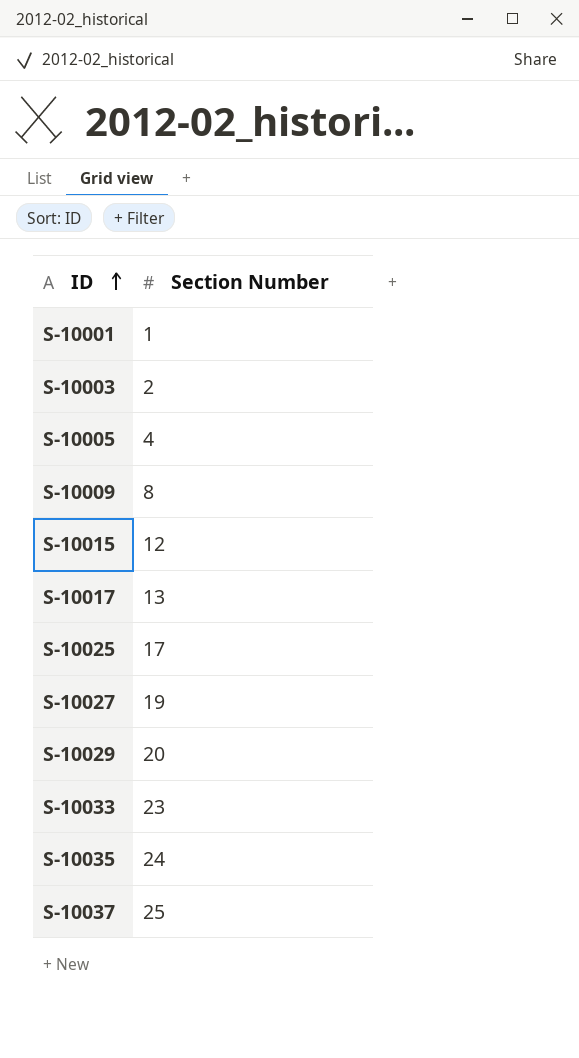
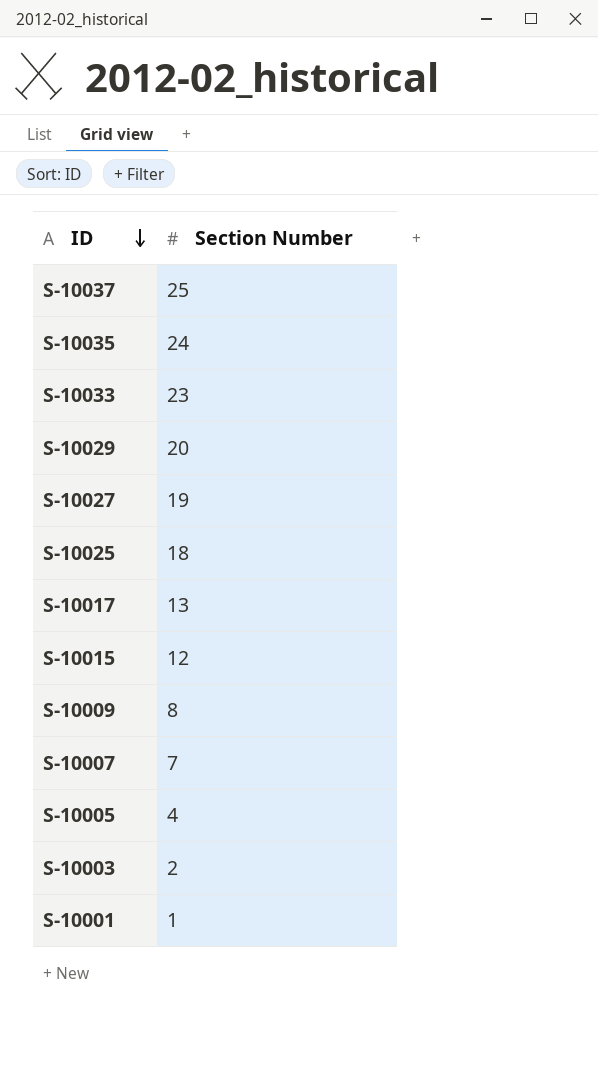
row order: ID ascending -> ID descending
S-10025 | Section Number: 17 -> 18
row S-10007: none -> 7

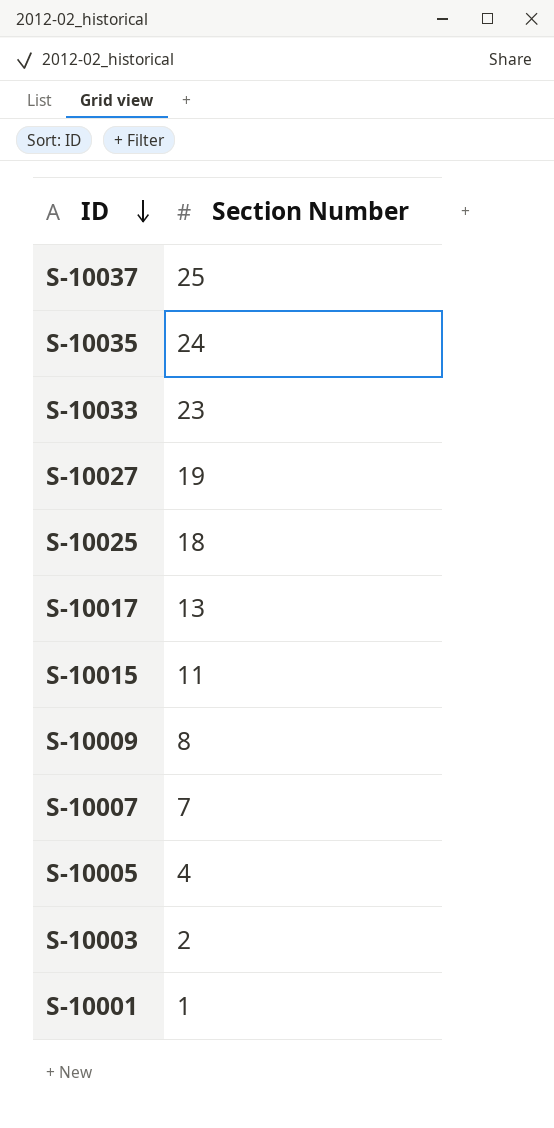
row S-10029: 20 -> none
S-10015 | Section Number: 12 -> 11

